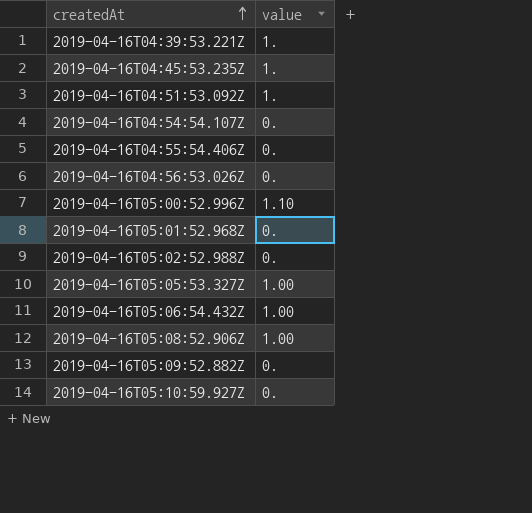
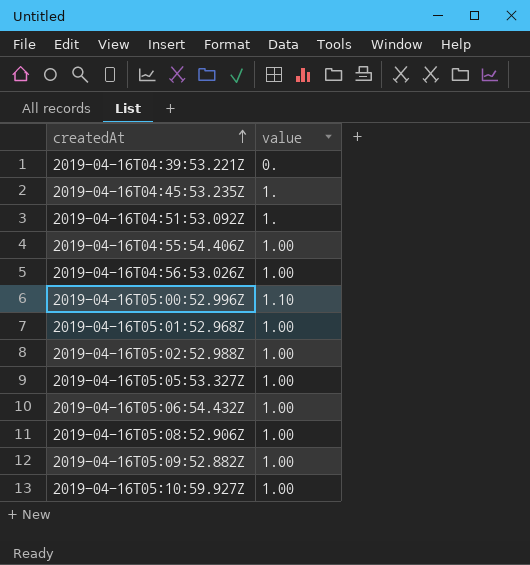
row 2019-04-16T04:54:54.107Z: 0. -> none
2019-04-16T04:39:53.221Z | value: 1. -> 0.
2019-04-16T04:55:54.406Z | value: 0. -> 1.00
2019-04-16T04:56:53.026Z | value: 0. -> 1.00
2019-04-16T05:01:52.968Z | value: 0. -> 1.00
2019-04-16T05:02:52.988Z | value: 0. -> 1.00
2019-04-16T05:09:52.882Z | value: 0. -> 1.00
2019-04-16T05:10:59.927Z | value: 0. -> 1.00

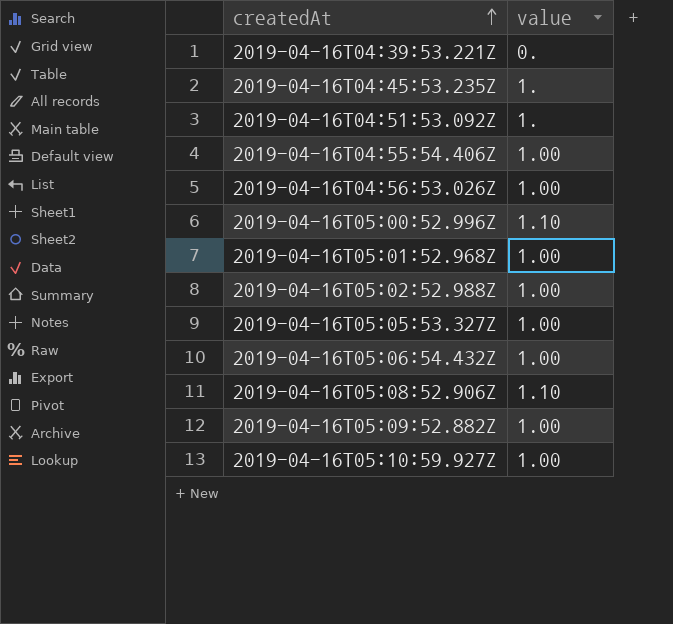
2019-04-16T05:08:52.906Z | value: 1.00 -> 1.10

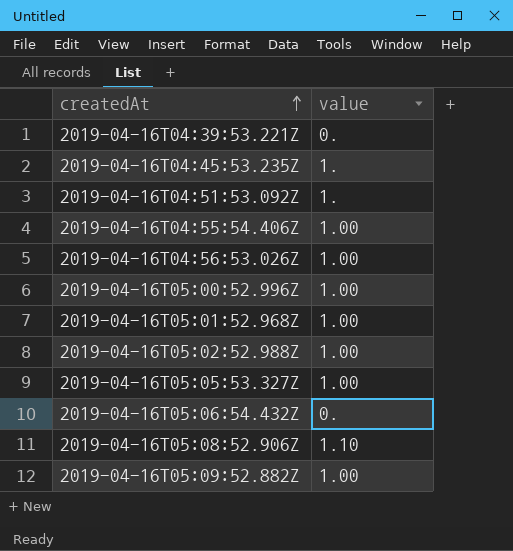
row 2019-04-16T05:10:59.927Z: 1.00 -> none
2019-04-16T05:00:52.996Z | value: 1.10 -> 1.00
2019-04-16T05:06:54.432Z | value: 1.00 -> 0.

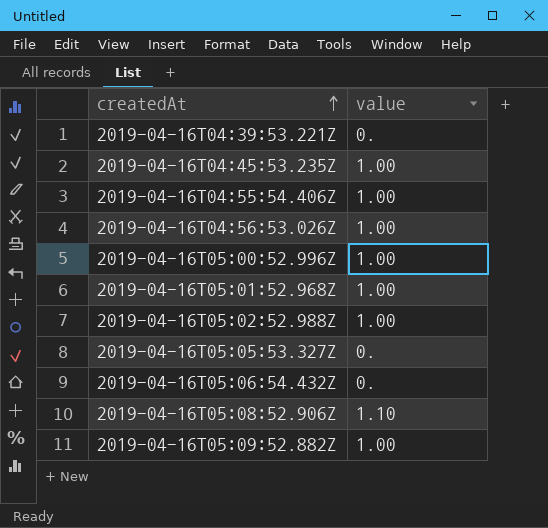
row 2019-04-16T04:51:53.092Z: 1. -> none
2019-04-16T04:45:53.235Z | value: 1. -> 1.00
2019-04-16T05:05:53.327Z | value: 1.00 -> 0.

